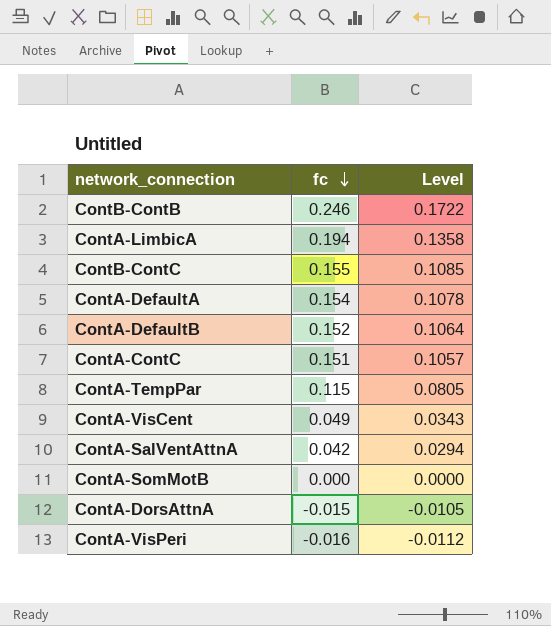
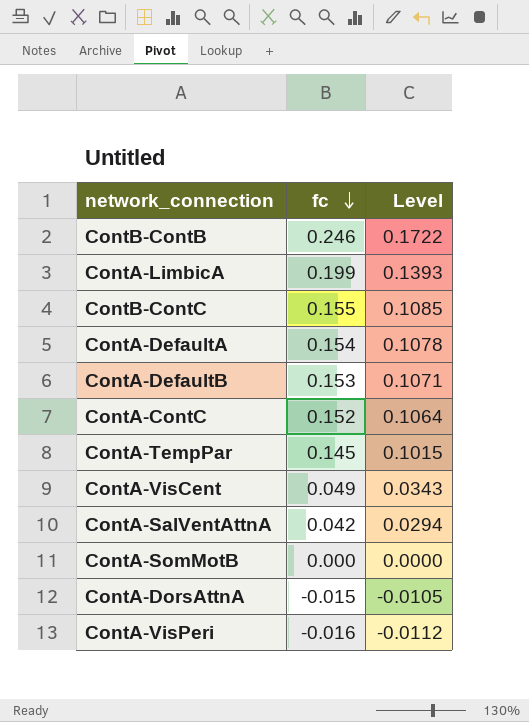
ContA-LimbicA | fc: 0.194 -> 0.199
ContA-LimbicA | Level: 0.1358 -> 0.1393
ContA-DefaultB | fc: 0.152 -> 0.153
ContA-DefaultB | Level: 0.1064 -> 0.1071
ContA-ContC | fc: 0.151 -> 0.152
ContA-ContC | Level: 0.1057 -> 0.1064
ContA-TempPar | fc: 0.115 -> 0.145
ContA-TempPar | Level: 0.0805 -> 0.1015

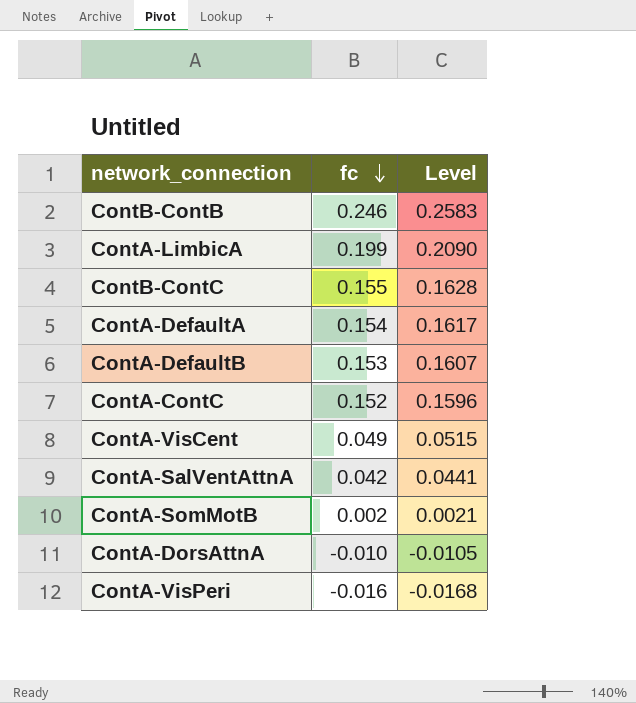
column Level | formula: [fc] * 0.7 -> [fc] * 1.05
row ContA-TempPar: 0.145 | 0.1015 -> none
ContA-SomMotB | fc: 0.000 -> 0.002
ContA-DorsAttnA | fc: -0.015 -> -0.010

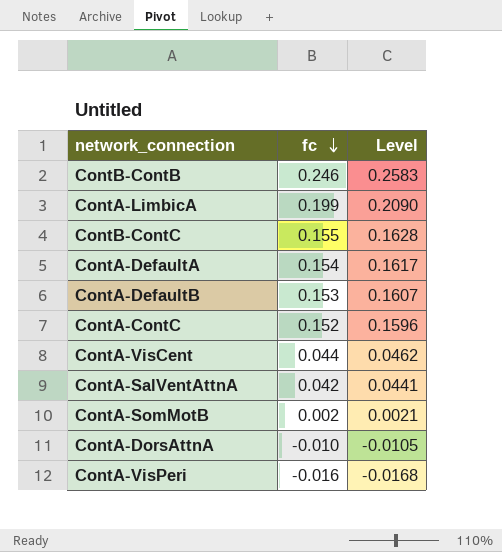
ContA-VisCent | fc: 0.049 -> 0.044
ContA-VisCent | Level: 0.0515 -> 0.0462

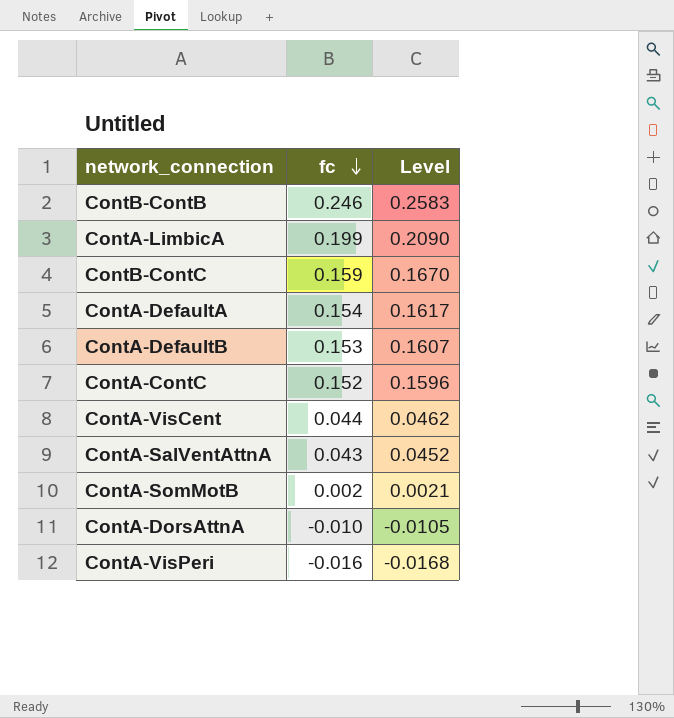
ContB-ContC | fc: 0.155 -> 0.159
ContB-ContC | Level: 0.1628 -> 0.1670
ContA-SalVentAttnA | fc: 0.042 -> 0.043
ContA-SalVentAttnA | Level: 0.0441 -> 0.0452

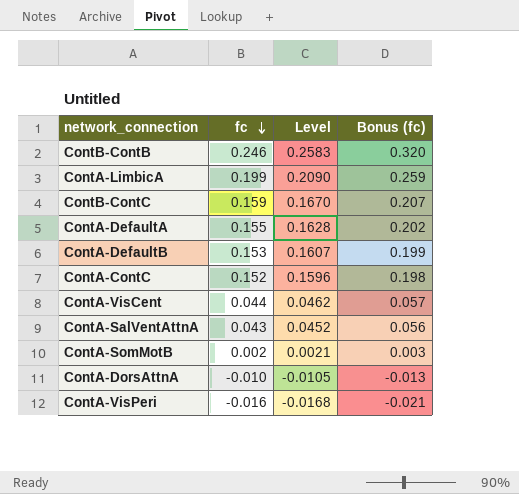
column Bonus (fc) | formula: none -> [fc] * 1.3
ContA-DefaultA | fc: 0.154 -> 0.155
ContA-DefaultA | Level: 0.1617 -> 0.1628

